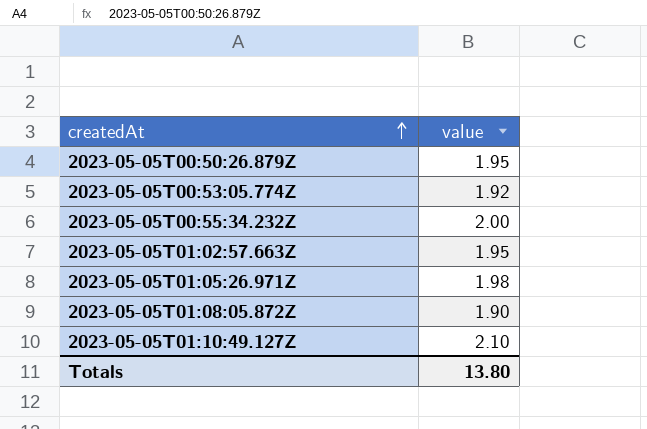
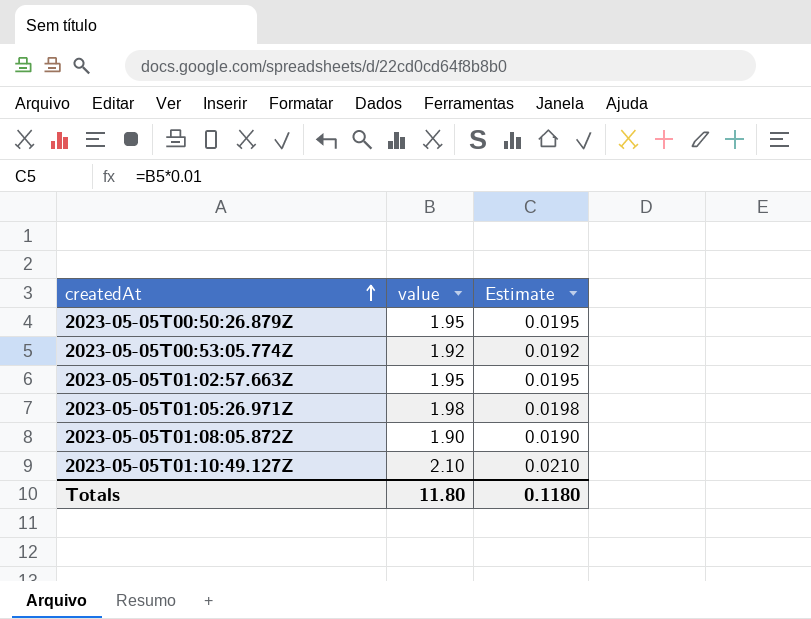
column Estimate | formula: none -> [value] * 0.01
row 2023-05-05T00:55:34.232Z: 2.00 -> none
Totals | value: 13.80 -> 11.80

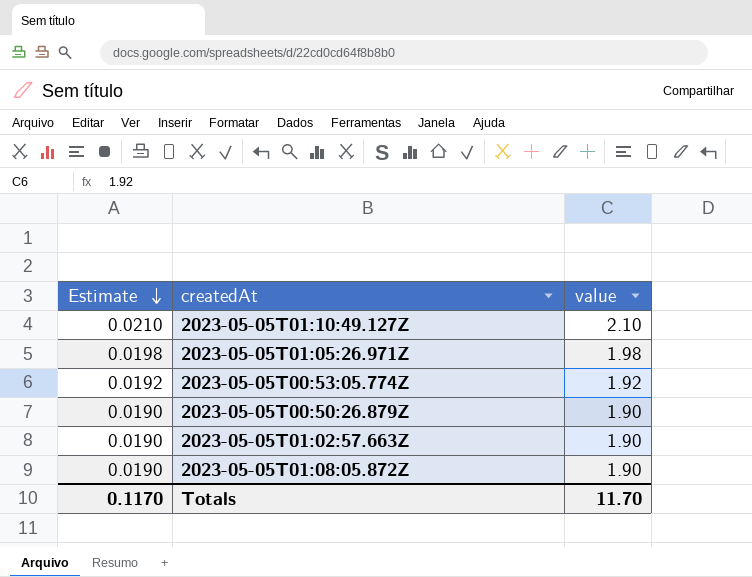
row order: createdAt ascending -> Estimate descending
column Estimate | position: 3 -> 1
2023-05-05T00:50:26.879Z | Estimate: 0.0195 -> 0.0190
2023-05-05T00:50:26.879Z | value: 1.95 -> 1.90
2023-05-05T01:02:57.663Z | Estimate: 0.0195 -> 0.0190
2023-05-05T01:02:57.663Z | value: 1.95 -> 1.90
Totals | Estimate: 0.1180 -> 0.1170
Totals | value: 11.80 -> 11.70

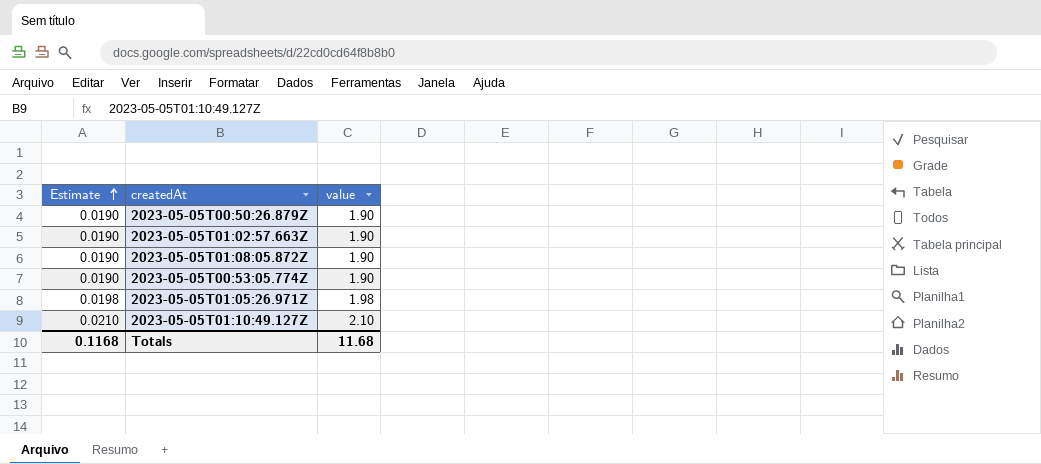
row order: Estimate descending -> Estimate ascending
2023-05-05T00:53:05.774Z | Estimate: 0.0192 -> 0.0190
2023-05-05T00:53:05.774Z | value: 1.92 -> 1.90
Totals | Estimate: 0.1170 -> 0.1168
Totals | value: 11.70 -> 11.68

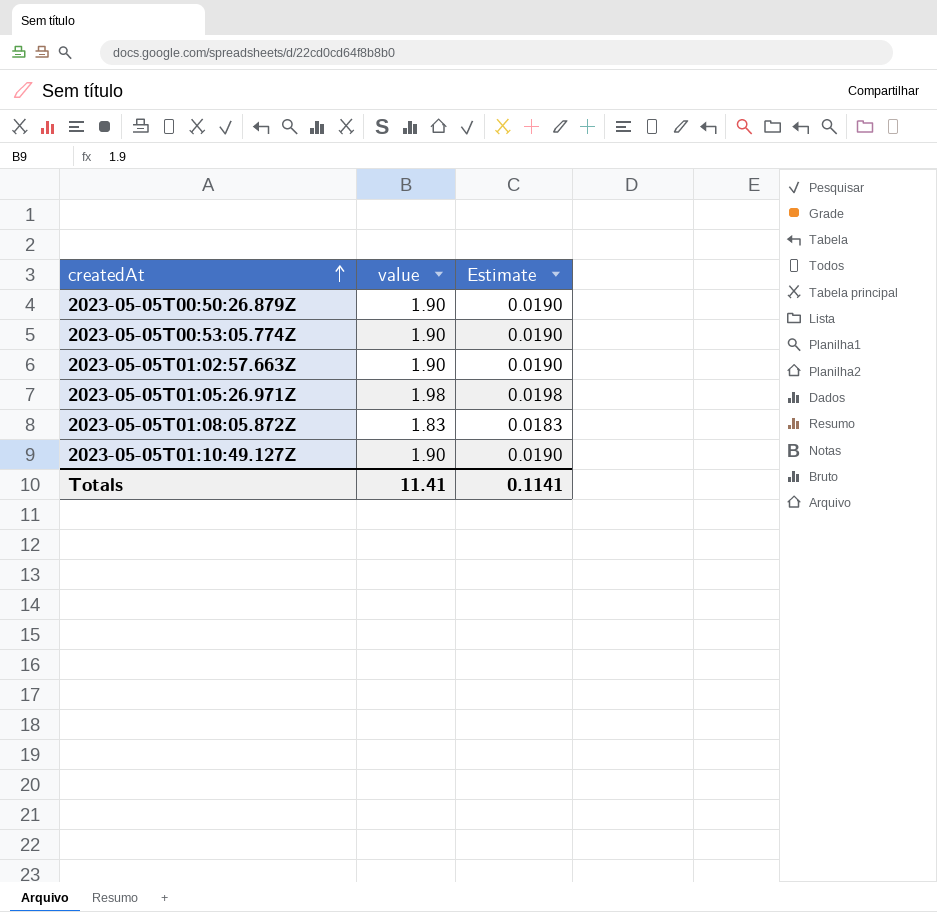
row order: Estimate ascending -> createdAt ascending
column Estimate | position: 1 -> 3
2023-05-05T01:08:05.872Z | value: 1.90 -> 1.83
2023-05-05T01:08:05.872Z | Estimate: 0.0190 -> 0.0183
2023-05-05T01:10:49.127Z | value: 2.10 -> 1.90
2023-05-05T01:10:49.127Z | Estimate: 0.0210 -> 0.0190
Totals | value: 11.68 -> 11.41
Totals | Estimate: 0.1168 -> 0.1141

